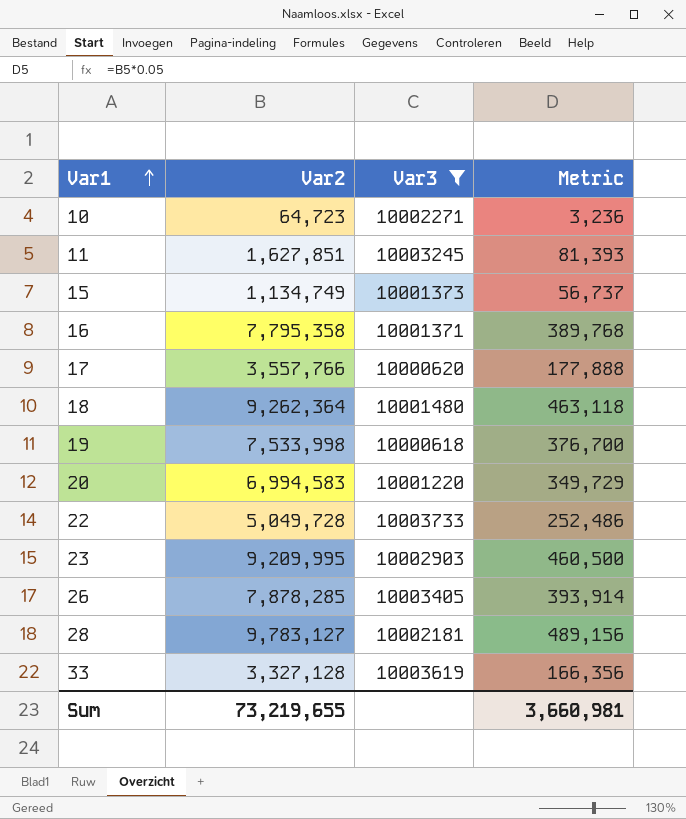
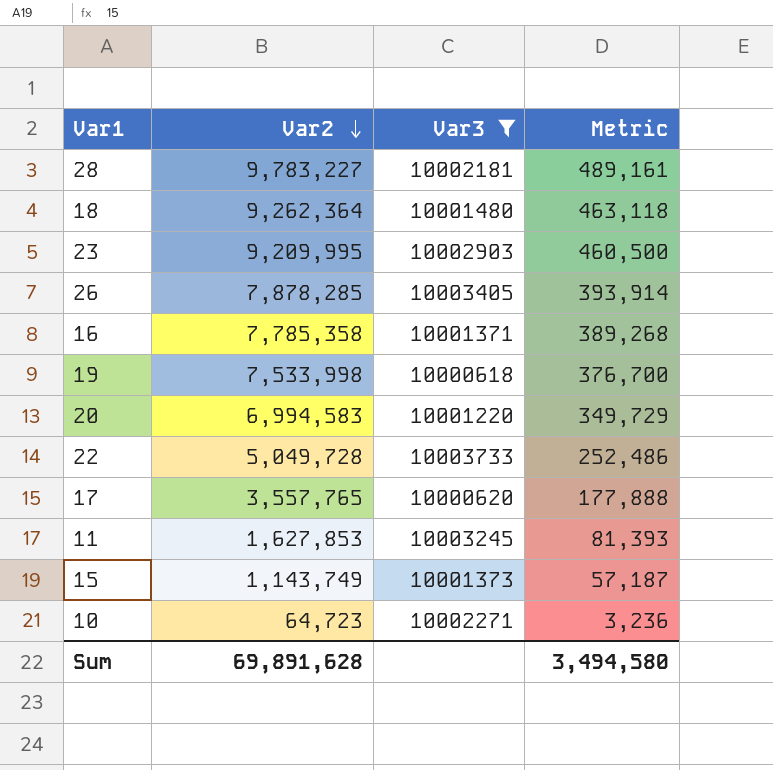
row order: Var1 ascending -> Var2 descending
row 33: 3,327,128 | 10003619 | 166,356 -> none
28 | Var2: 9,783,127 -> 9,783,227
28 | Metric: 489,156 -> 489,161
16 | Var2: 7,795,358 -> 7,785,358
16 | Metric: 389,768 -> 389,268
17 | Var2: 3,557,766 -> 3,557,765
11 | Var2: 1,627,851 -> 1,627,853
15 | Var2: 1,134,749 -> 1,143,749
15 | Metric: 56,737 -> 57,187
Sum | Var2: 73,219,655 -> 69,891,628
Sum | Metric: 3,660,981 -> 3,494,580

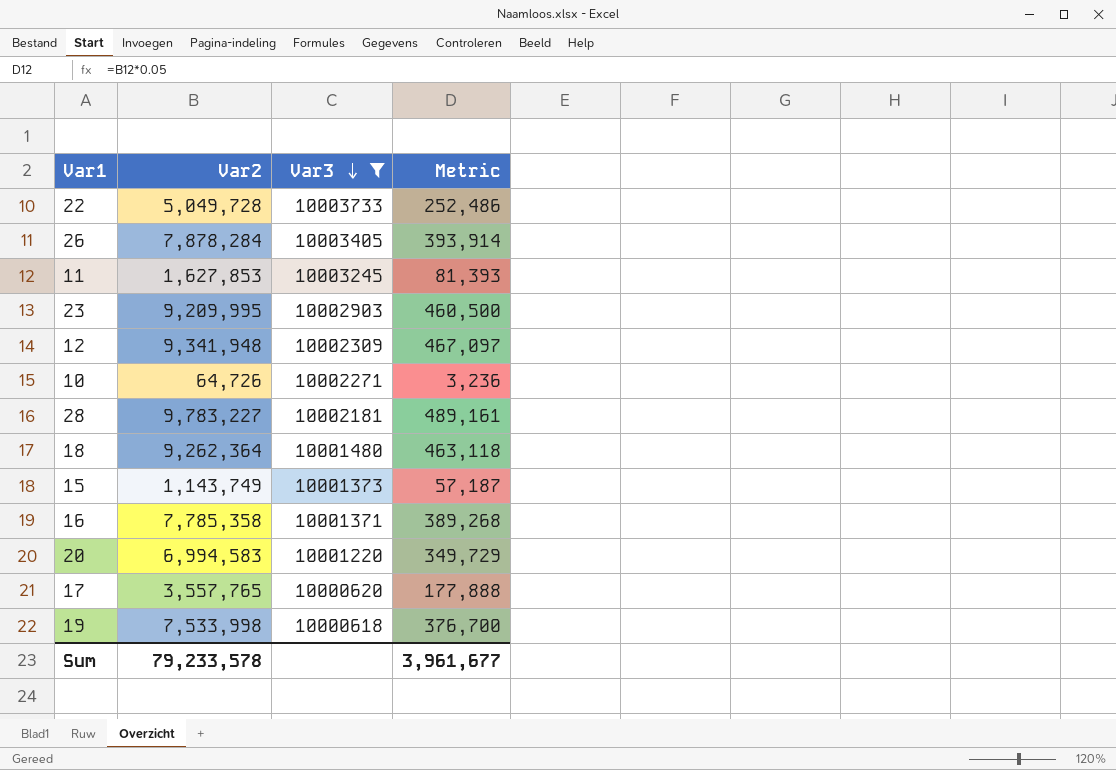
row order: Var2 descending -> Var3 descending
26 | Var2: 7,878,285 -> 7,878,284
row 12: none -> 9,341,948 | 10002309 | 467,097
10 | Var2: 64,723 -> 64,726
Sum | Var2: 69,891,628 -> 79,233,578
Sum | Metric: 3,494,580 -> 3,961,677

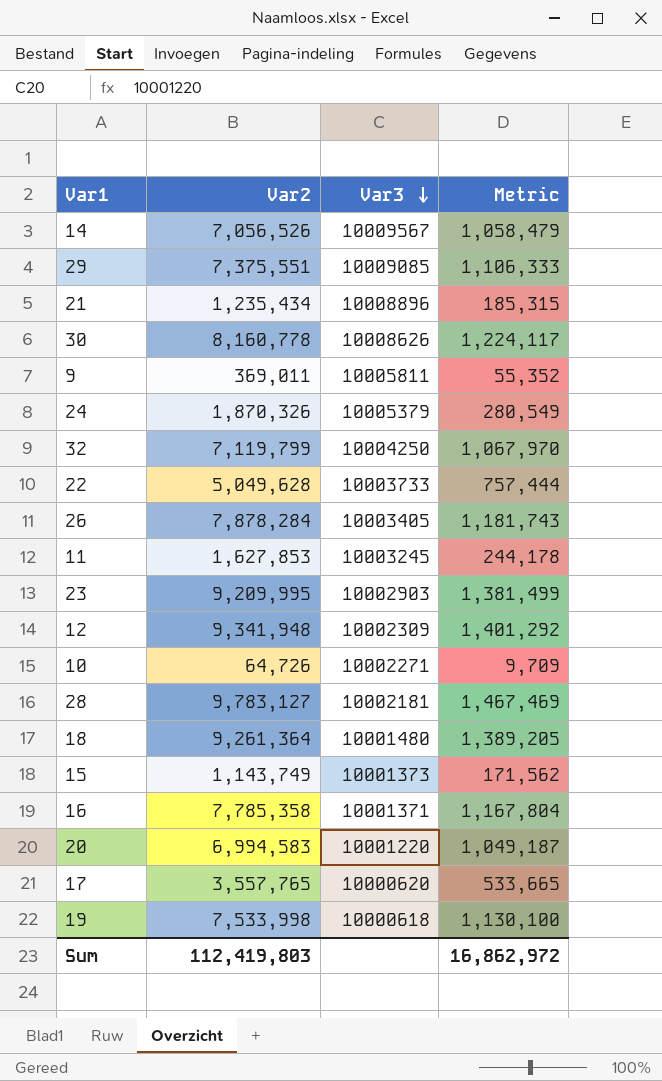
filter: Var3 <= 10003733 -> none
column Metric | formula: [Var2] * 0.05 -> [Var2] * 0.15
22 | Var2: 5,049,728 -> 5,049,628
28 | Var2: 9,783,227 -> 9,783,127
18 | Var2: 9,262,364 -> 9,261,364
Sum | Var2: 79,233,578 -> 112,419,803
Sum | Metric: 3,961,677 -> 16,862,972

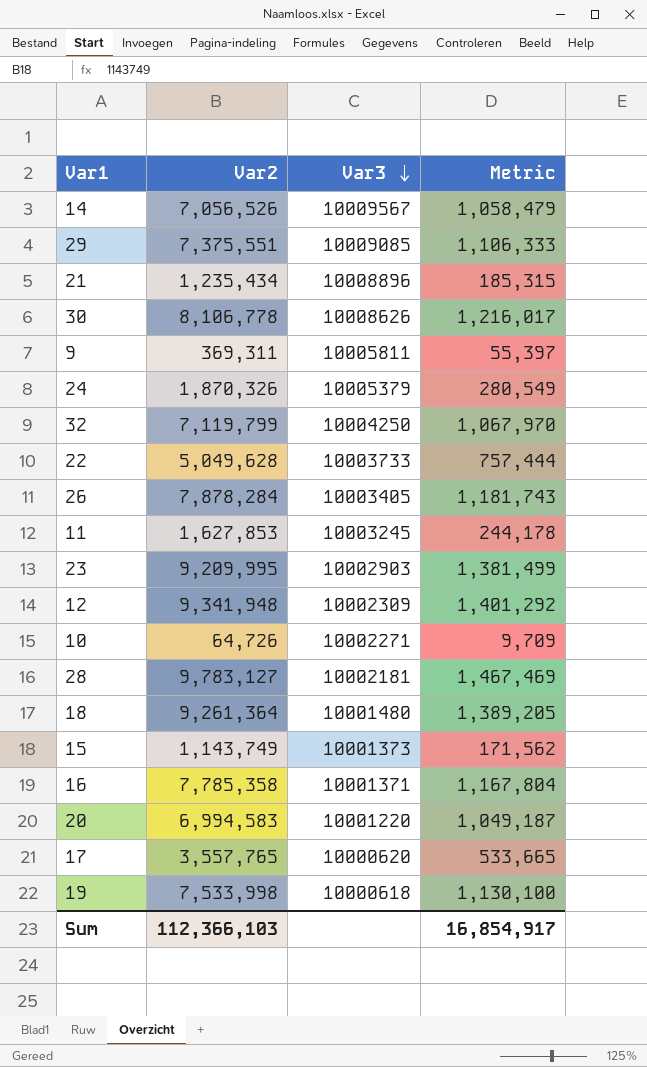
30 | Var2: 8,160,778 -> 8,106,778
30 | Metric: 1,224,117 -> 1,216,017
9 | Var2: 369,011 -> 369,311
9 | Metric: 55,352 -> 55,397
Sum | Var2: 112,419,803 -> 112,366,103
Sum | Metric: 16,862,972 -> 16,854,917

